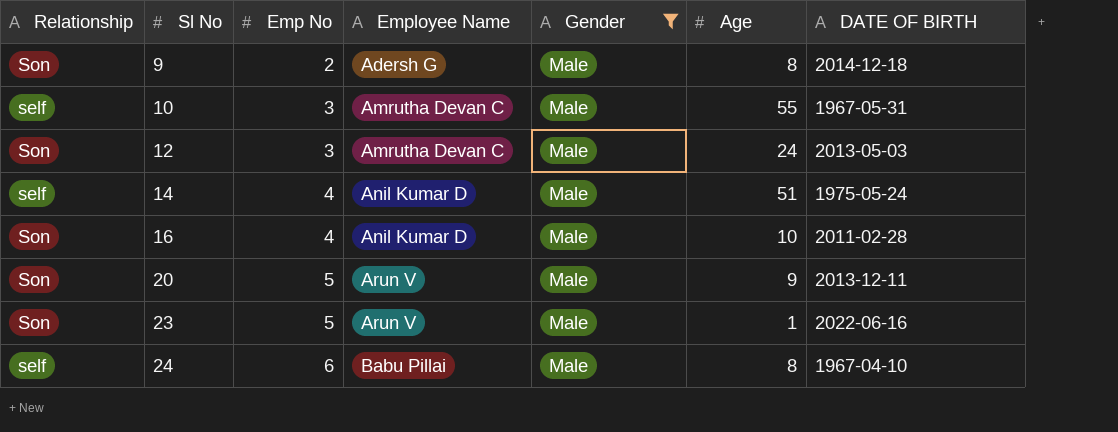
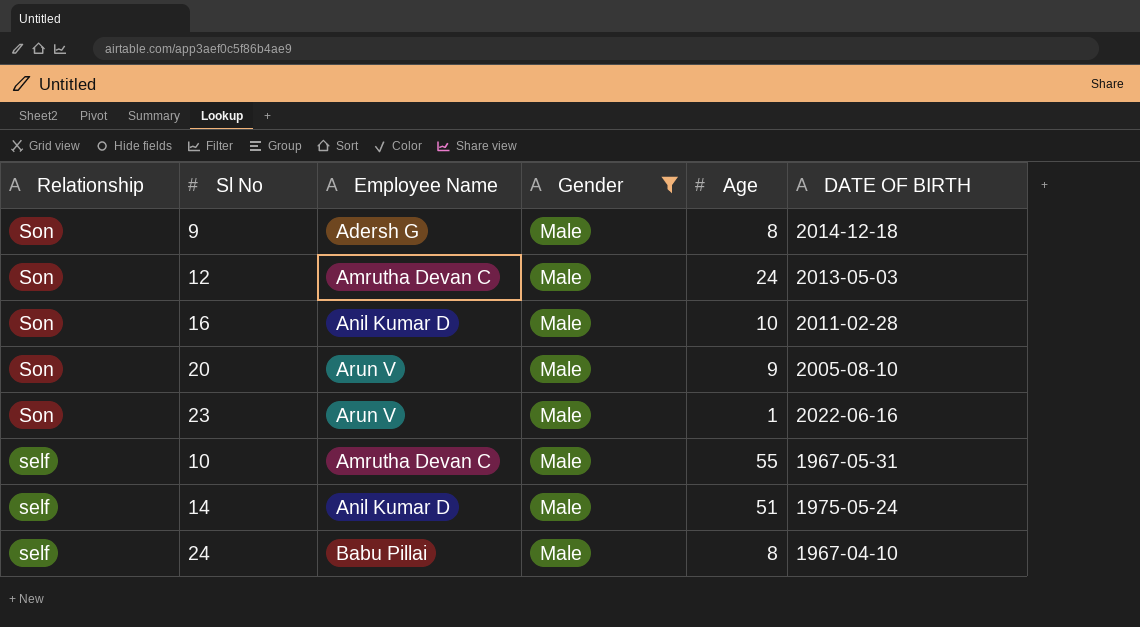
row order: Sl No ascending -> Relationship descending
column Emp No | position: 3 -> none
20 | DATE OF BIRTH: 2013-12-11 -> 2005-08-10

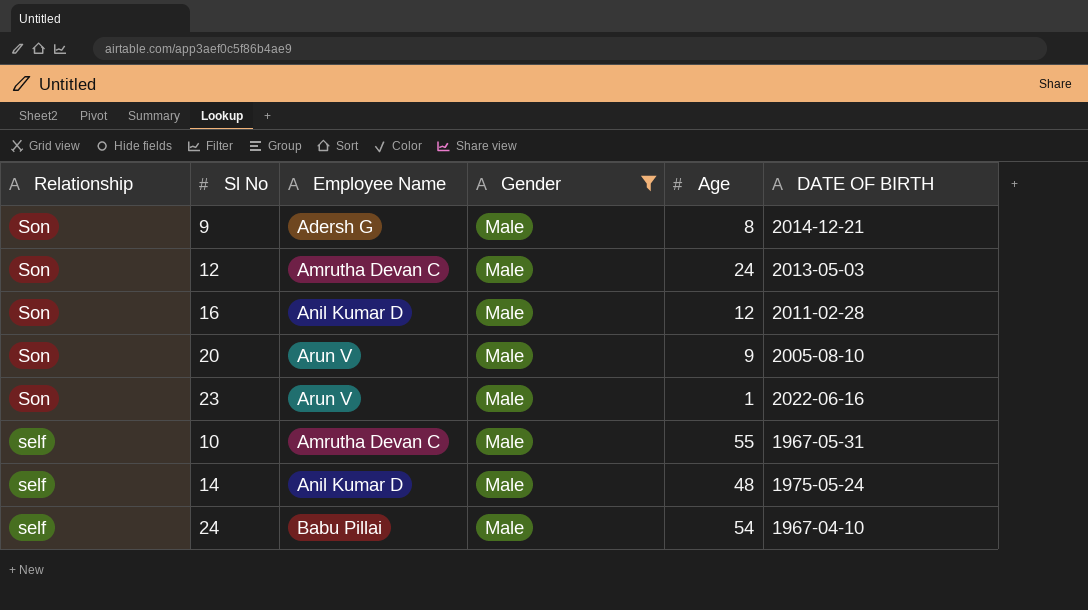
9 | DATE OF BIRTH: 2014-12-18 -> 2014-12-21
16 | Age: 10 -> 12
14 | Age: 51 -> 48
24 | Age: 8 -> 54

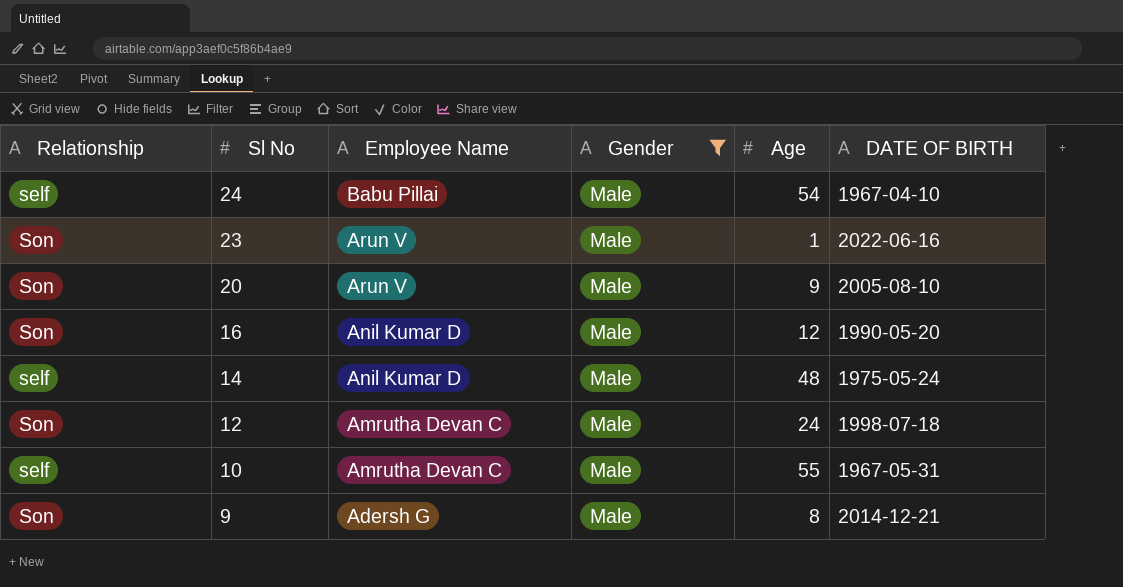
row order: Relationship descending -> Sl No descending
16 | DATE OF BIRTH: 2011-02-28 -> 1990-05-20
12 | DATE OF BIRTH: 2013-05-03 -> 1998-07-18

